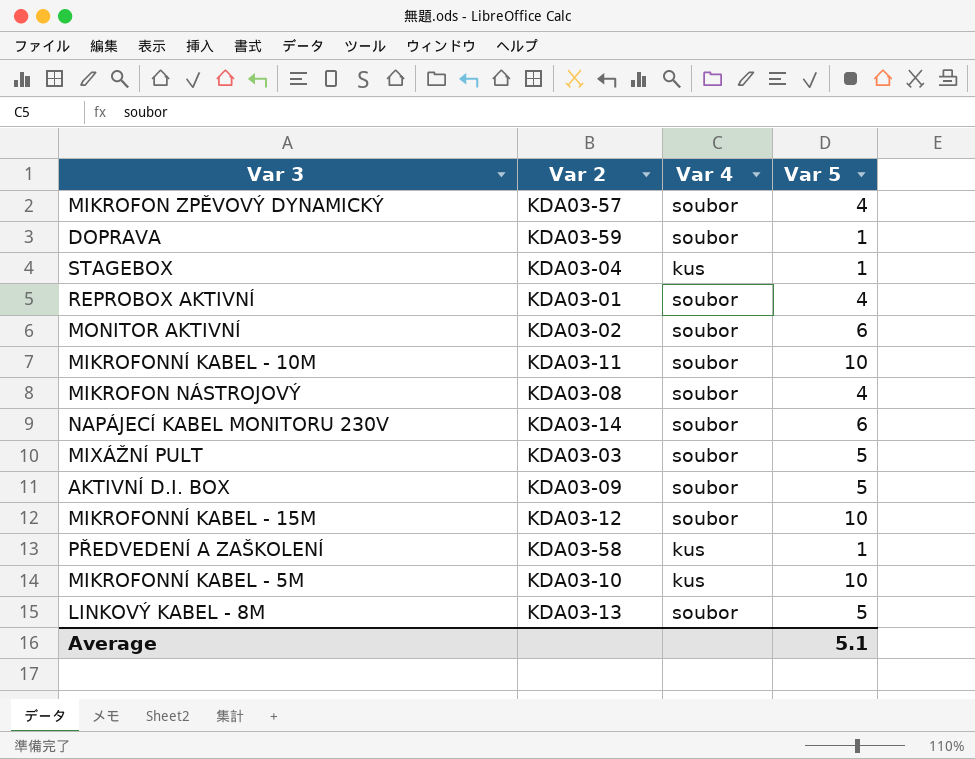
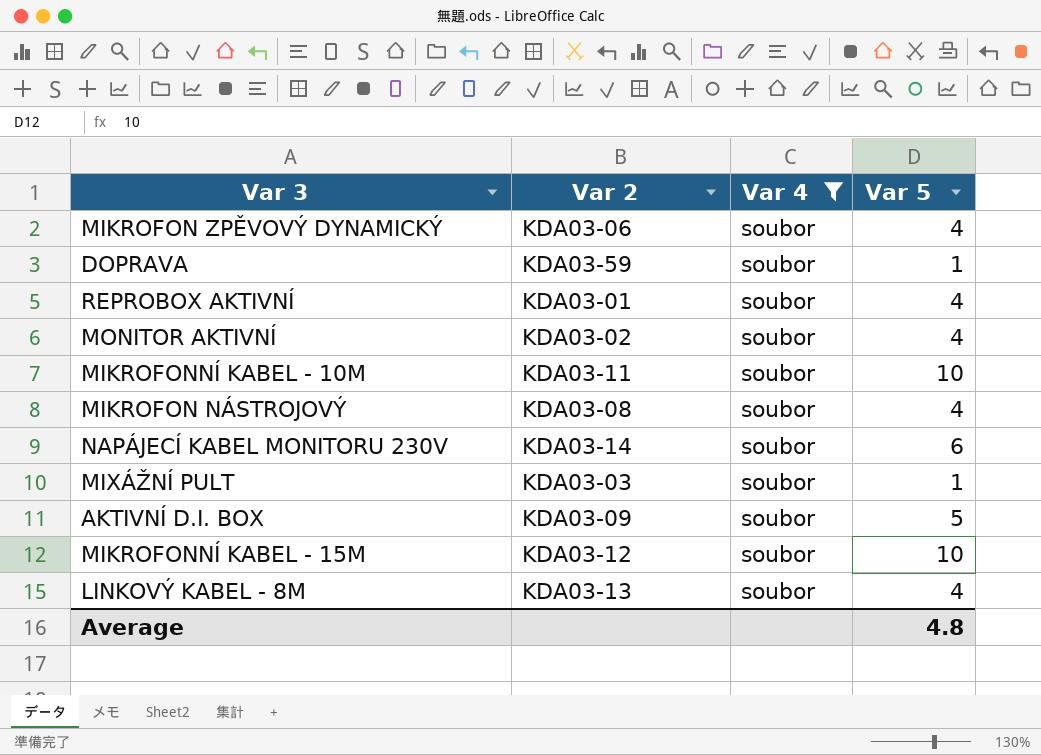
filter: none -> Var 4 = soubor
MIKROFON ZPĚVOVÝ DYNAMICKÝ | Var 2: KDA03-57 -> KDA03-06
MONITOR AKTIVNÍ | Var 5: 6 -> 4
MIXÁŽNÍ PULT | Var 5: 5 -> 1
LINKOVÝ KABEL - 8M | Var 5: 5 -> 4
Average | Var 5: 5.1 -> 4.8

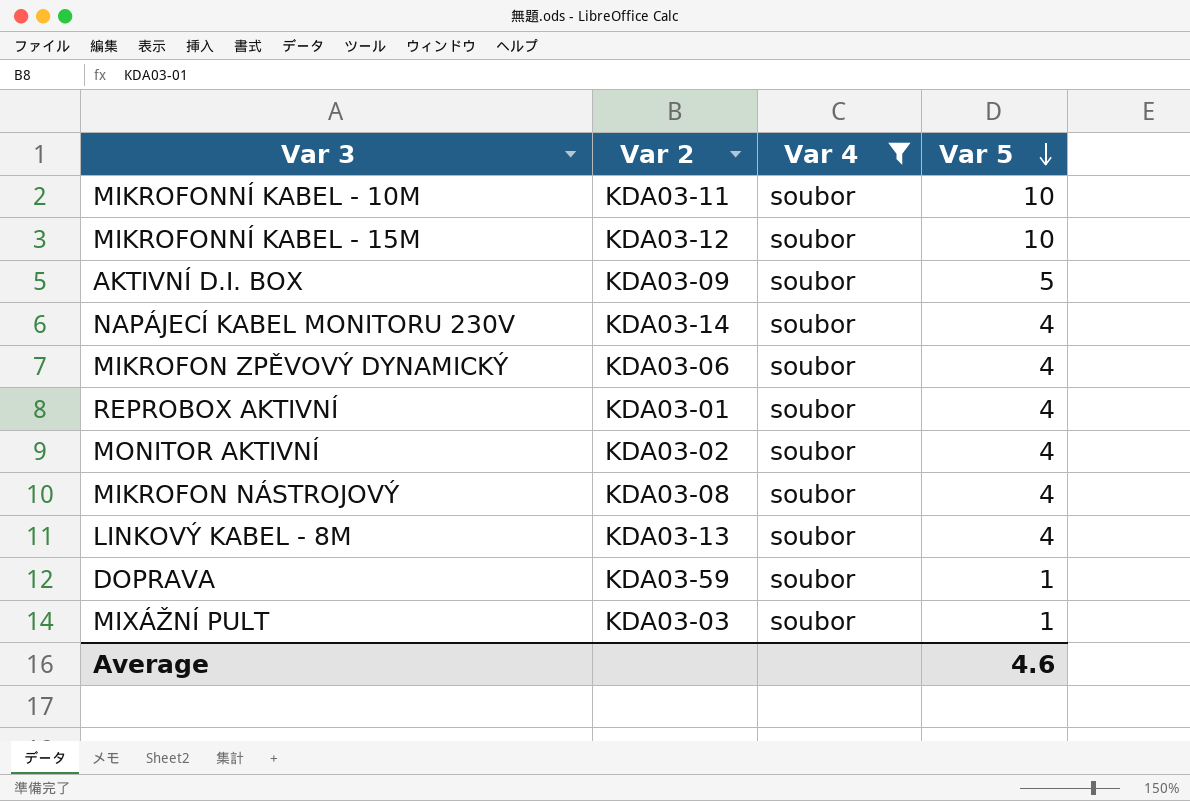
row order: none -> Var 5 descending
NAPÁJECÍ KABEL MONITORU 230V | Var 5: 6 -> 4
Average | Var 5: 4.8 -> 4.6

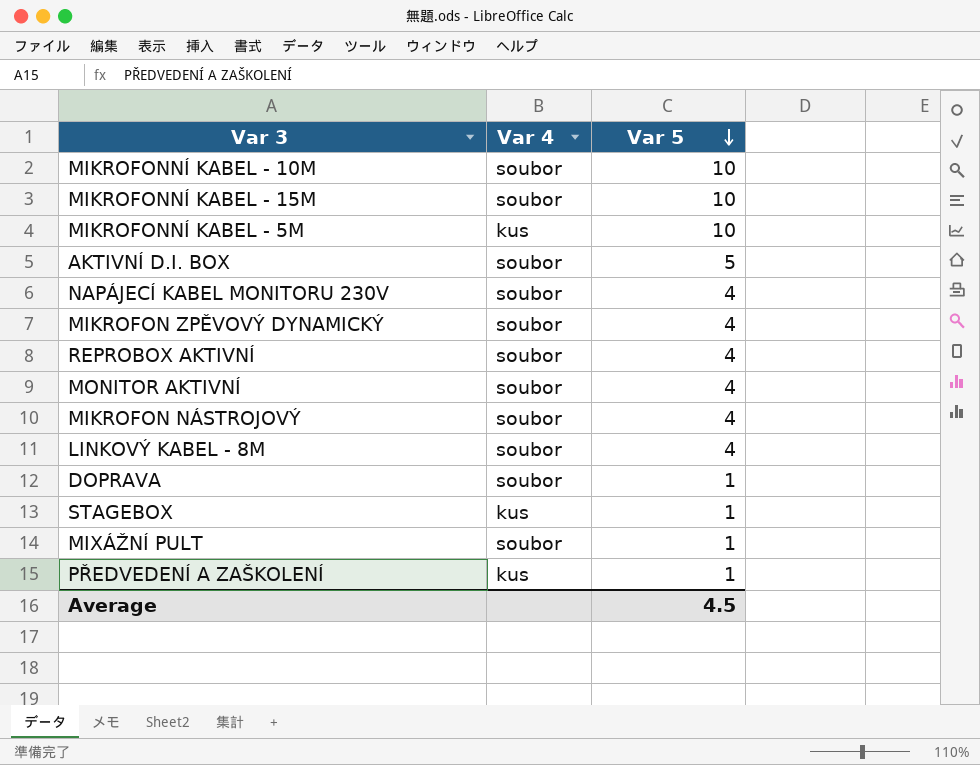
filter: Var 4 = soubor -> none
column Var 2 | position: 2 -> none
Average | Var 5: 4.6 -> 4.5

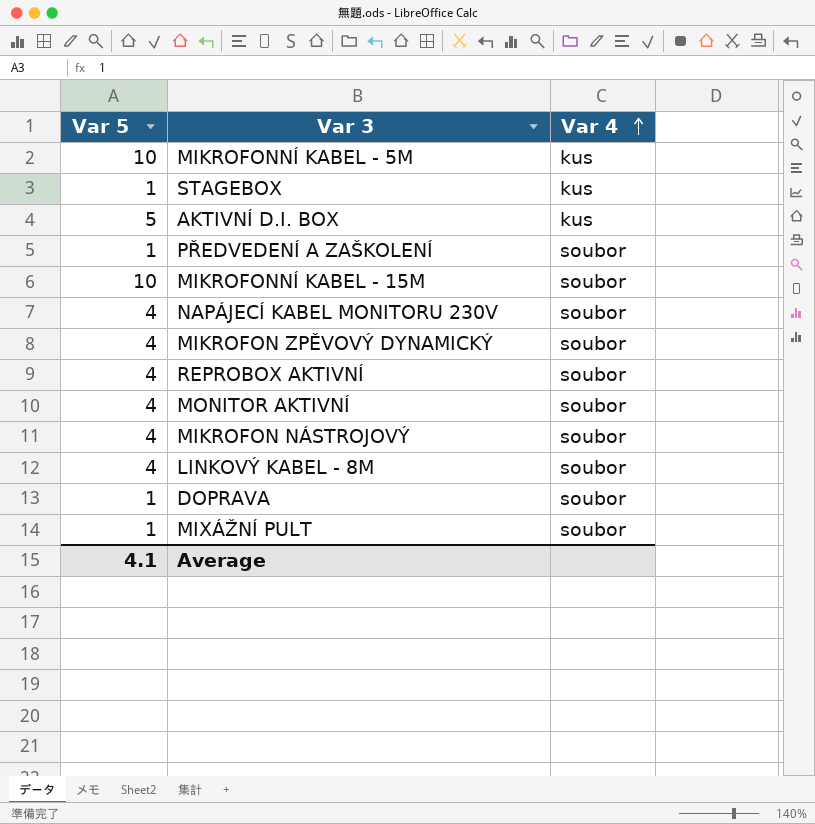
row order: Var 5 descending -> Var 4 ascending
column Var 5 | position: 3 -> 1
row MIKROFONNÍ KABEL - 10M: soubor | 10 -> none
AKTIVNÍ D.I. BOX | Var 4: soubor -> kus
PŘEDVEDENÍ A ZAŠKOLENÍ | Var 4: kus -> soubor
Average | Var 5: 4.5 -> 4.1

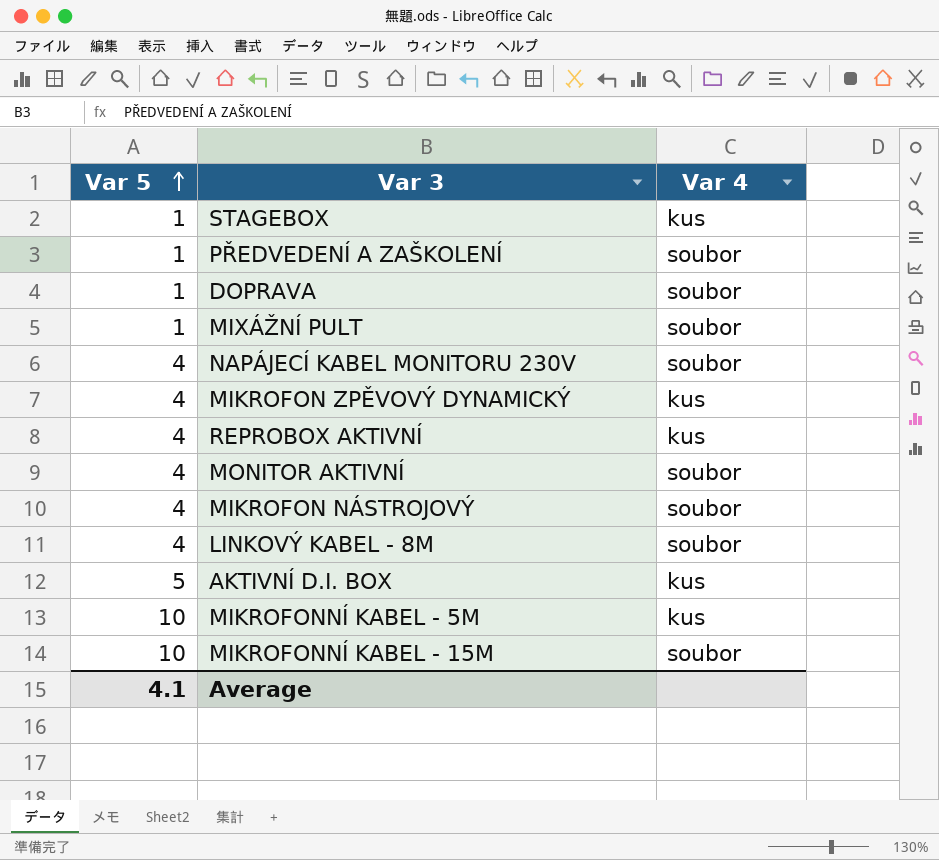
row order: Var 4 ascending -> Var 5 ascending
MIKROFON ZPĚVOVÝ DYNAMICKÝ | Var 4: soubor -> kus
REPROBOX AKTIVNÍ | Var 4: soubor -> kus

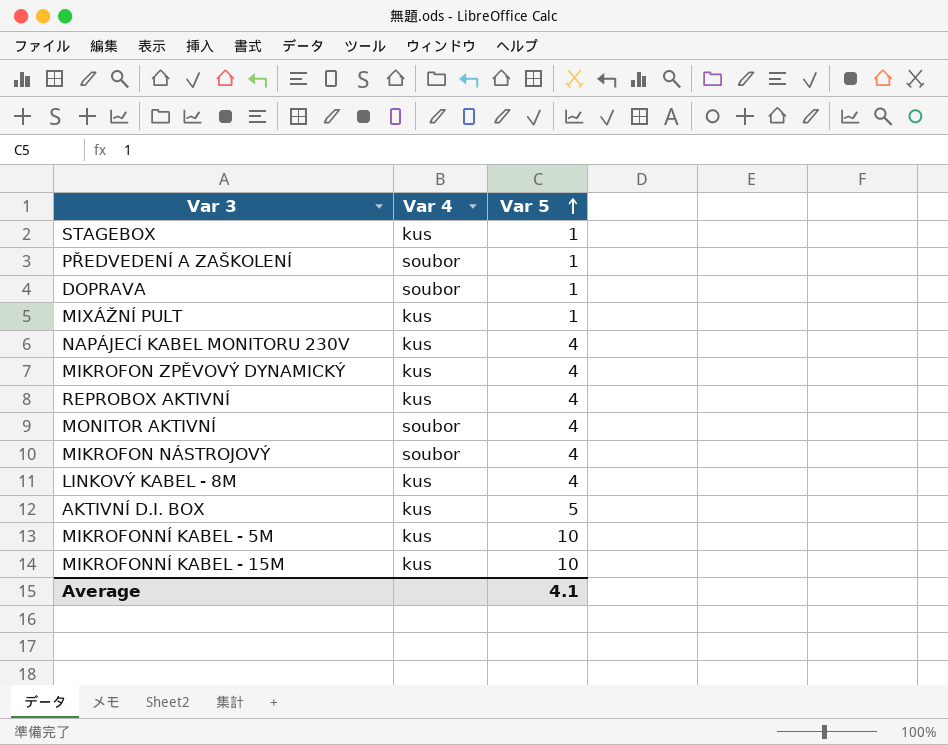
column Var 5 | position: 1 -> 3
MIXÁŽNÍ PULT | Var 4: soubor -> kus
NAPÁJECÍ KABEL MONITORU 230V | Var 4: soubor -> kus
LINKOVÝ KABEL - 8M | Var 4: soubor -> kus
MIKROFONNÍ KABEL - 15M | Var 4: soubor -> kus

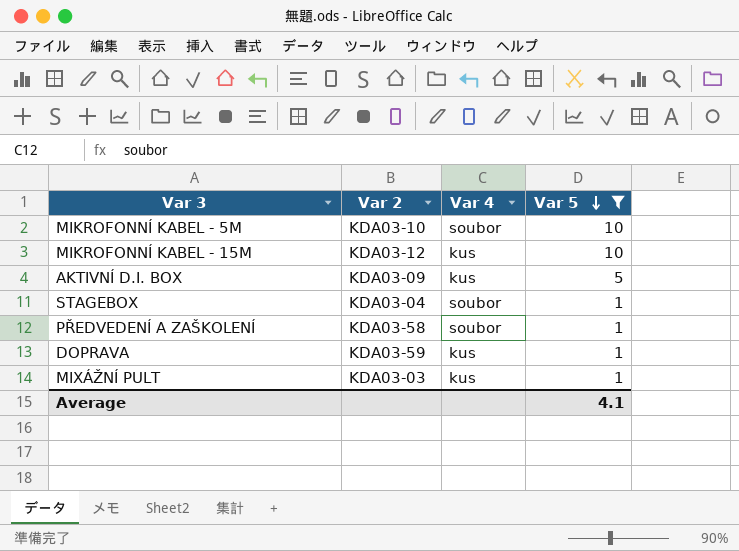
filter: none -> Var 5 != 4
row order: Var 5 ascending -> Var 5 descending
column Var 2 | position: none -> 2
MIKROFONNÍ KABEL - 5M | Var 4: kus -> soubor
STAGEBOX | Var 4: kus -> soubor
DOPRAVA | Var 4: soubor -> kus

